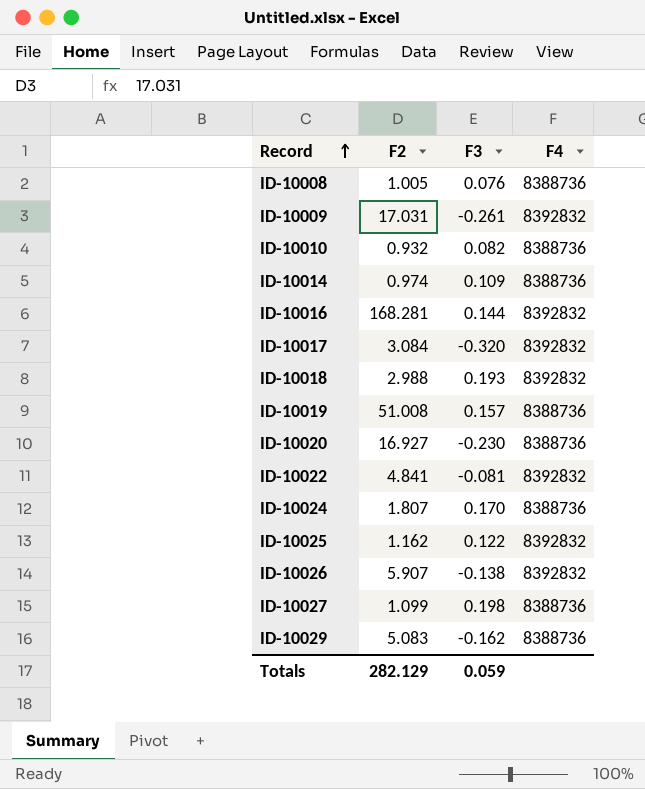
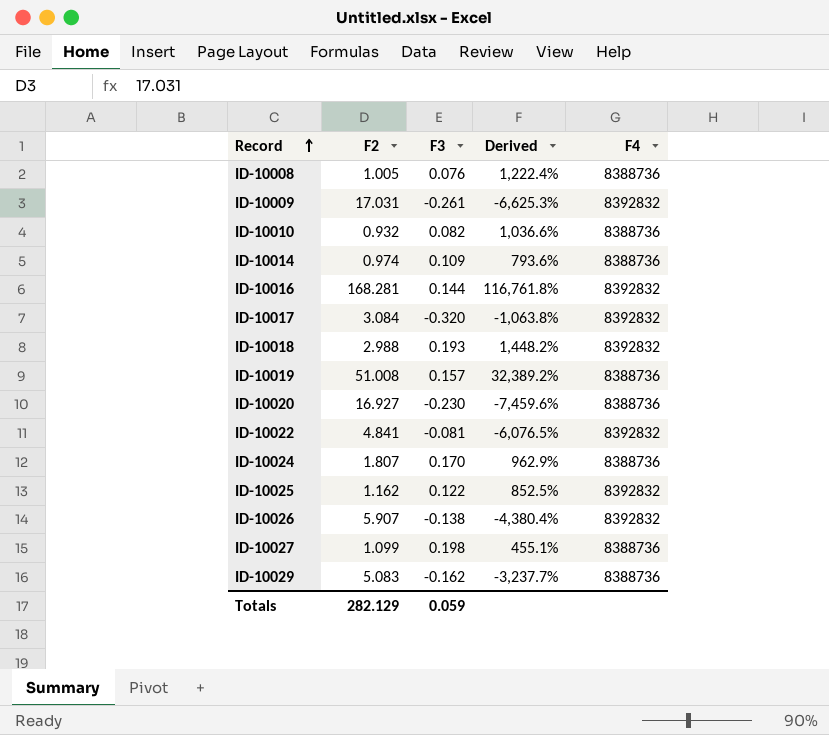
column Derived | formula: none -> ([F2] - [F3]) / [F3]

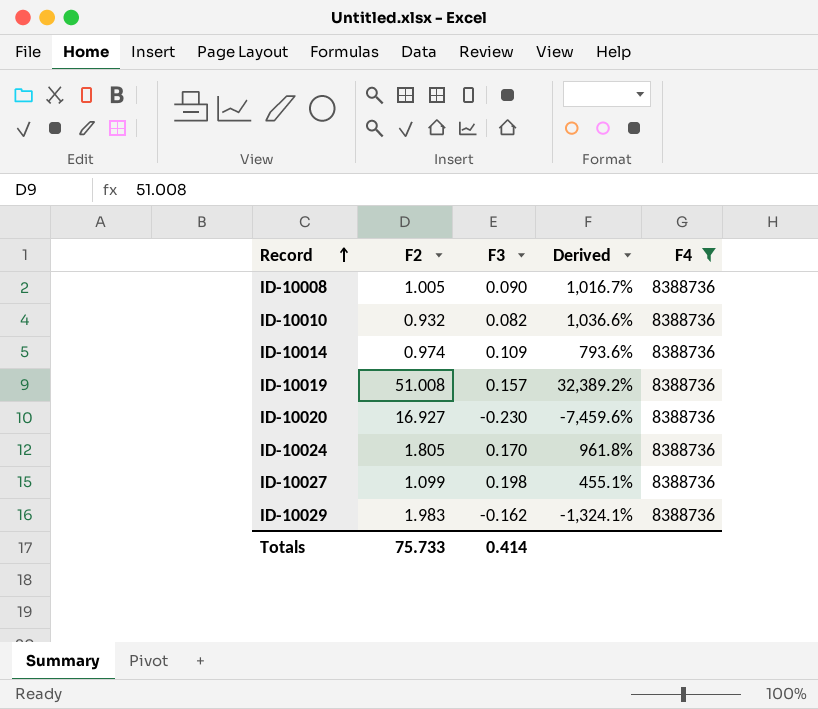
filter: none -> F4 = 8388736
ID-10008 | F3: 0.076 -> 0.090
ID-10008 | Derived: 1,222.4% -> 1,016.7%
ID-10024 | F2: 1.807 -> 1.805
ID-10024 | Derived: 962.9% -> 961.8%
ID-10029 | F2: 5.083 -> 1.983
ID-10029 | Derived: -3,237.7% -> -1,324.1%
Totals | F2: 282.129 -> 75.733
Totals | F3: 0.059 -> 0.414

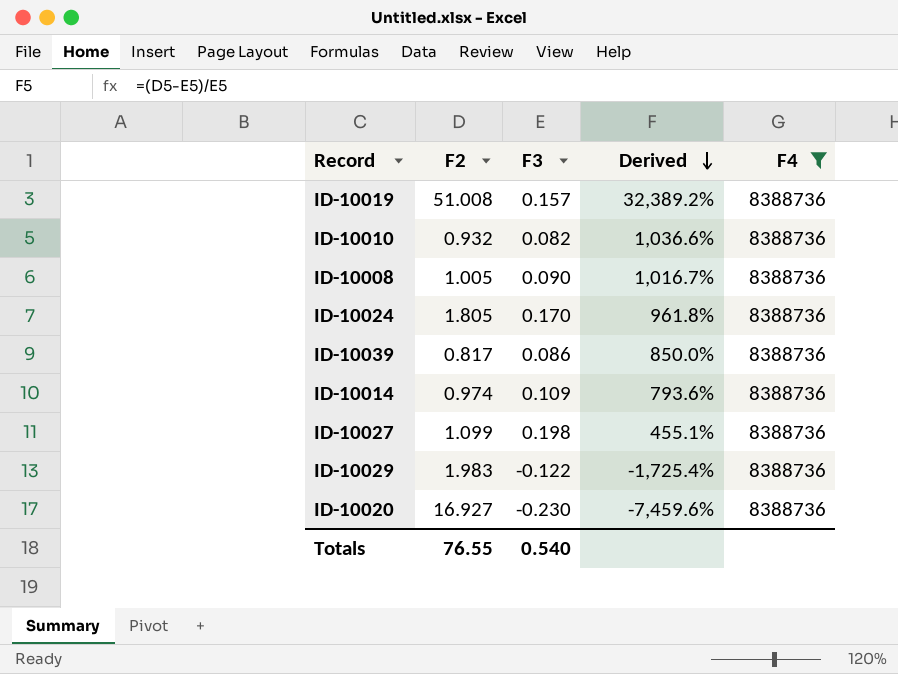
row order: Record ascending -> Derived descending
row ID-10039: none -> 0.817 | 0.086 | 850.0% | 8388736
ID-10029 | F3: -0.162 -> -0.122
ID-10029 | Derived: -1,324.1% -> -1,725.4%
Totals | F2: 75.733 -> 76.55
Totals | F3: 0.414 -> 0.540

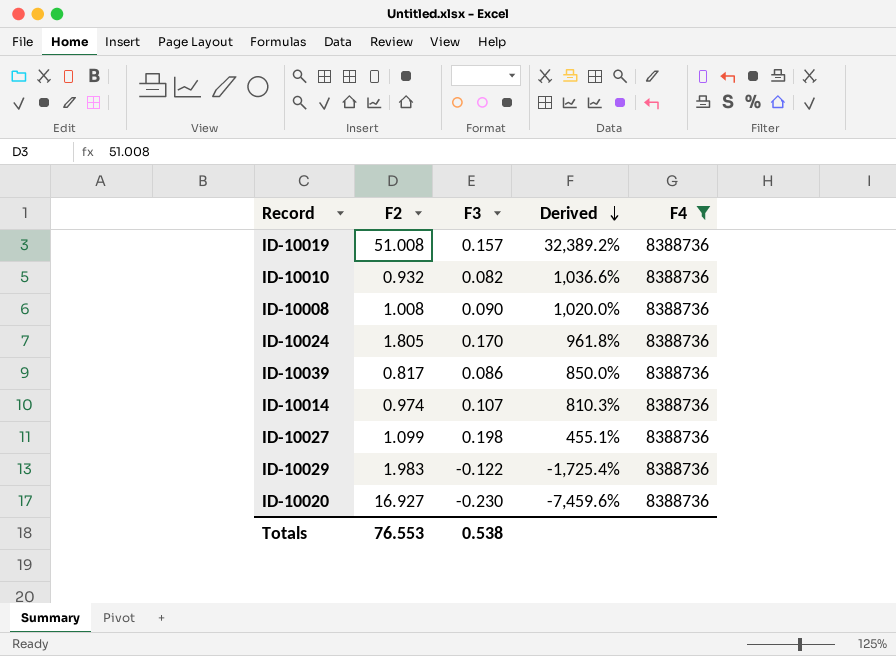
ID-10008 | F2: 1.005 -> 1.008
ID-10008 | Derived: 1,016.7% -> 1,020.0%
ID-10014 | F3: 0.109 -> 0.107
ID-10014 | Derived: 793.6% -> 810.3%
Totals | F2: 76.55 -> 76.553
Totals | F3: 0.540 -> 0.538

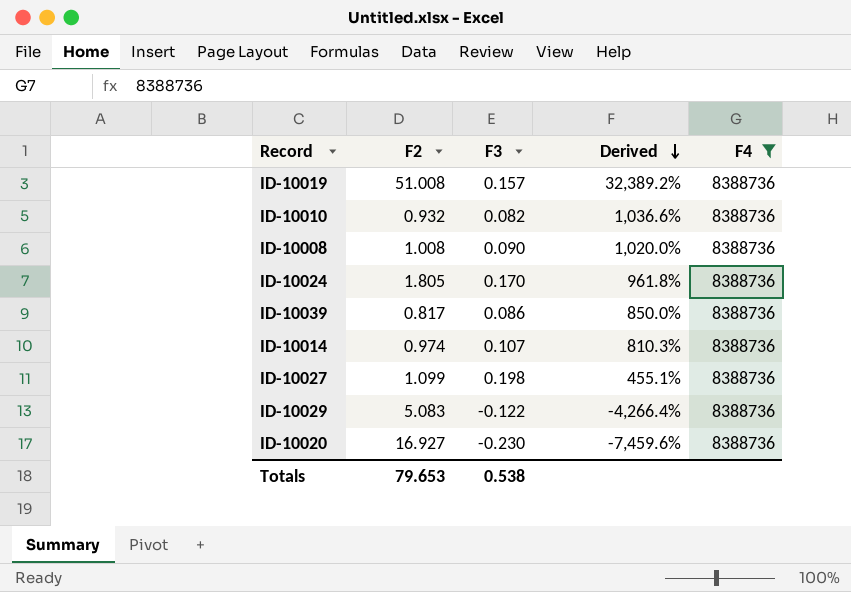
ID-10029 | F2: 1.983 -> 5.083
ID-10029 | Derived: -1,725.4% -> -4,266.4%
Totals | F2: 76.553 -> 79.653

